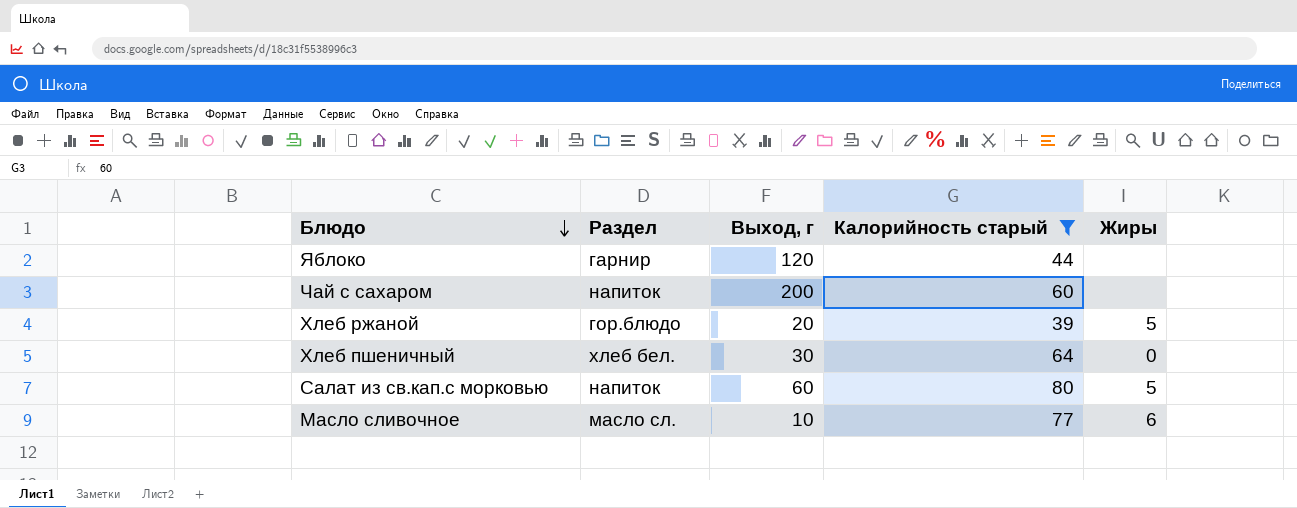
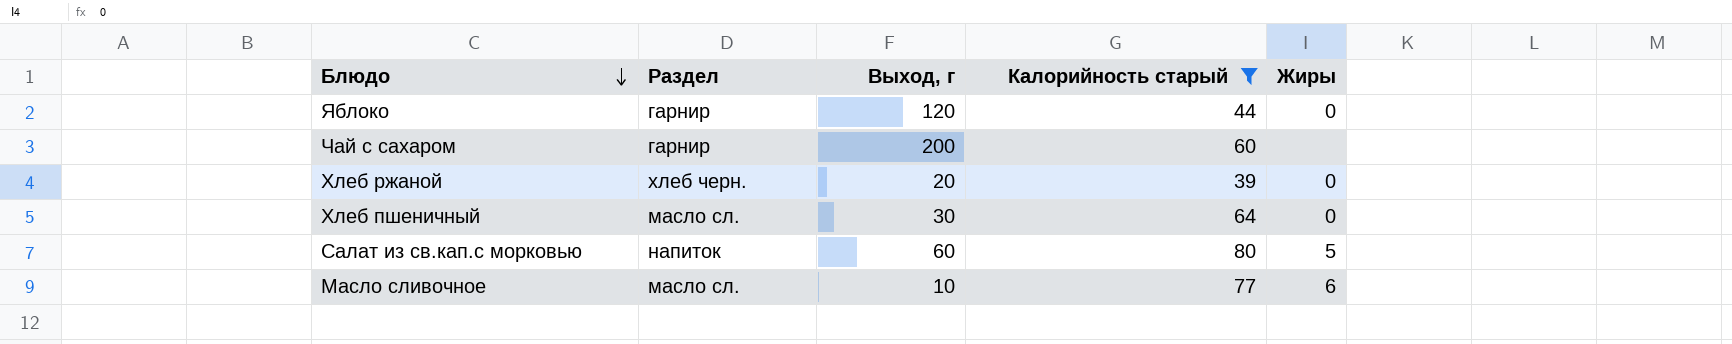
Яблоко | Жиры: none -> 0
Чай с сахаром | Раздел: напиток -> гарнир
Хлеб ржаной | Раздел: гор.блюдо -> хлеб черн.
Хлеб ржаной | Жиры: 5 -> 0
Хлеб пшеничный | Раздел: хлеб бел. -> масло сл.

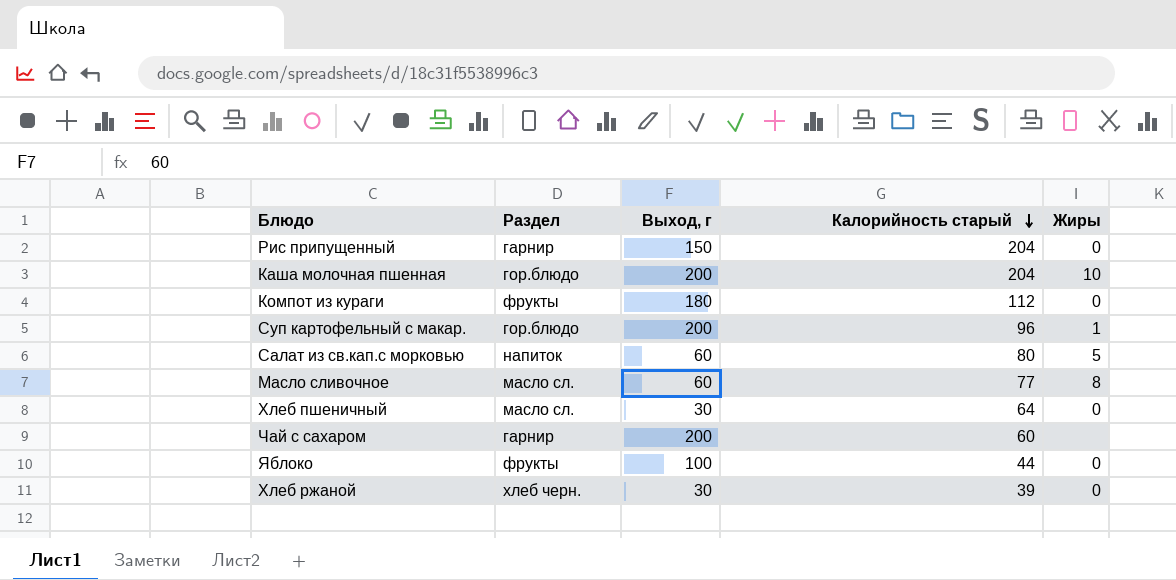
filter: Калорийность старый <= 80 -> none
row order: Блюдо descending -> Калорийность старый descending
Масло сливочное | Выход, г: 10 -> 60
Масло сливочное | Жиры: 6 -> 8
Яблоко | Раздел: гарнир -> фрукты
Яблоко | Выход, г: 120 -> 100
Хлеб ржаной | Выход, г: 20 -> 30

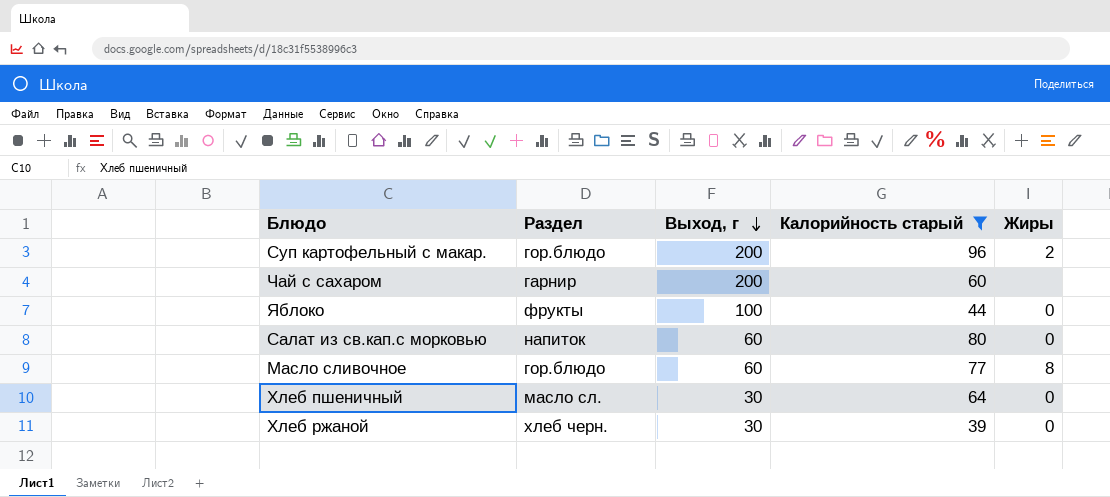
filter: none -> Калорийность старый <= 96
row order: Калорийность старый descending -> Выход, г descending
Суп картофельный с макар. | Жиры: 1 -> 2
Салат из св.кап.с морковью | Жиры: 5 -> 0
Масло сливочное | Раздел: масло сл. -> гор.блюдо

